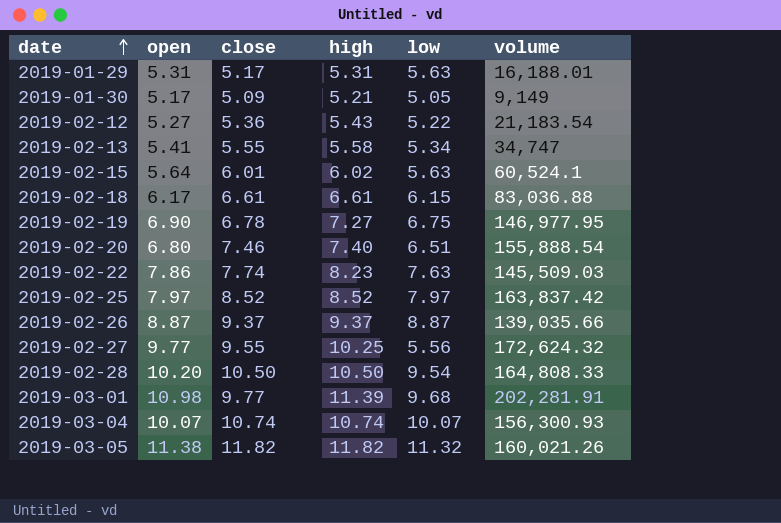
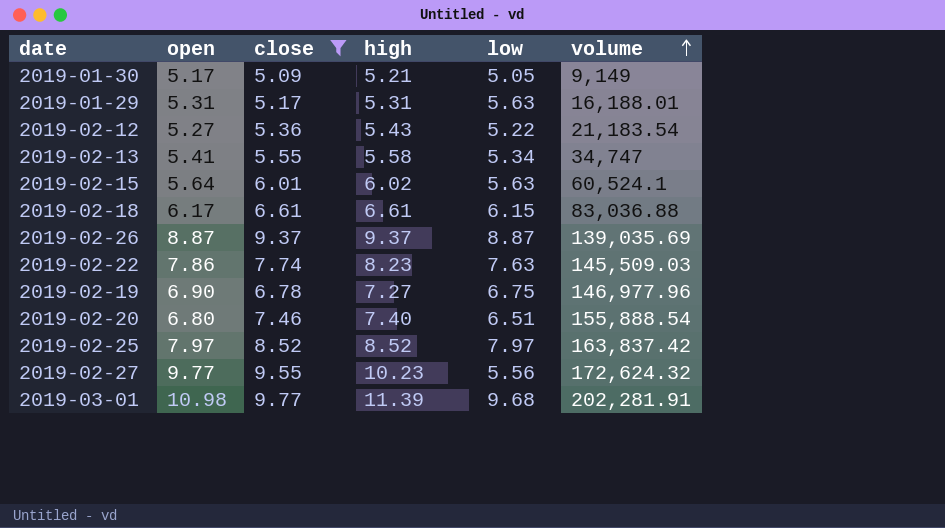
filter: none -> close <= 9.77
row order: date ascending -> volume ascending
2019-02-26 | volume: 139,035.66 -> 139,035.69
2019-02-19 | volume: 146,977.95 -> 146,977.96
2019-02-27 | high: 10.25 -> 10.23

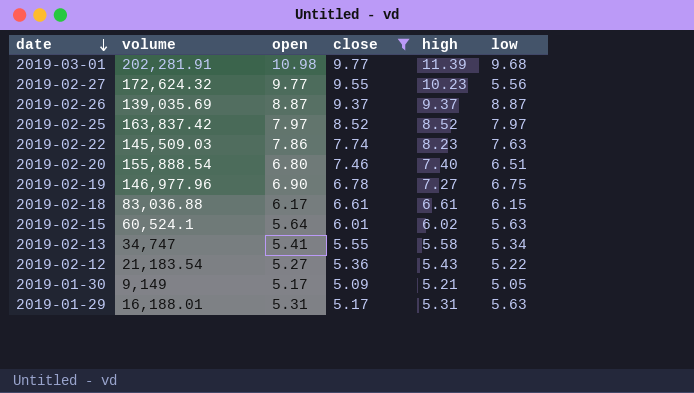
row order: volume ascending -> date descending
column volume | position: 6 -> 2

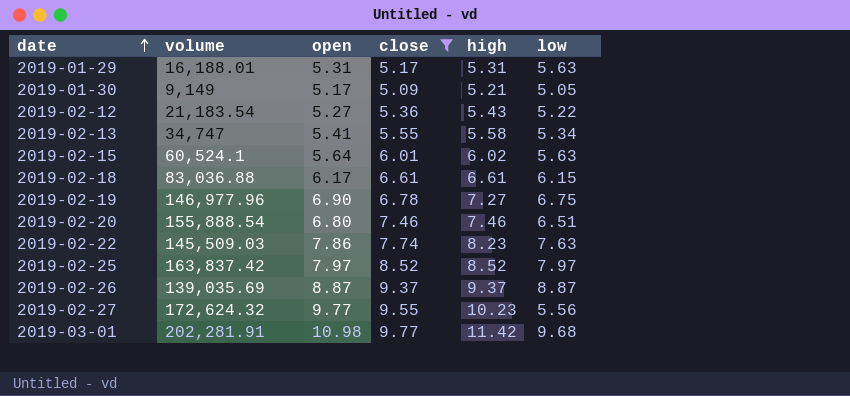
row order: date descending -> date ascending
2019-02-20 | high: 7.40 -> 7.46
2019-03-01 | high: 11.39 -> 11.42

